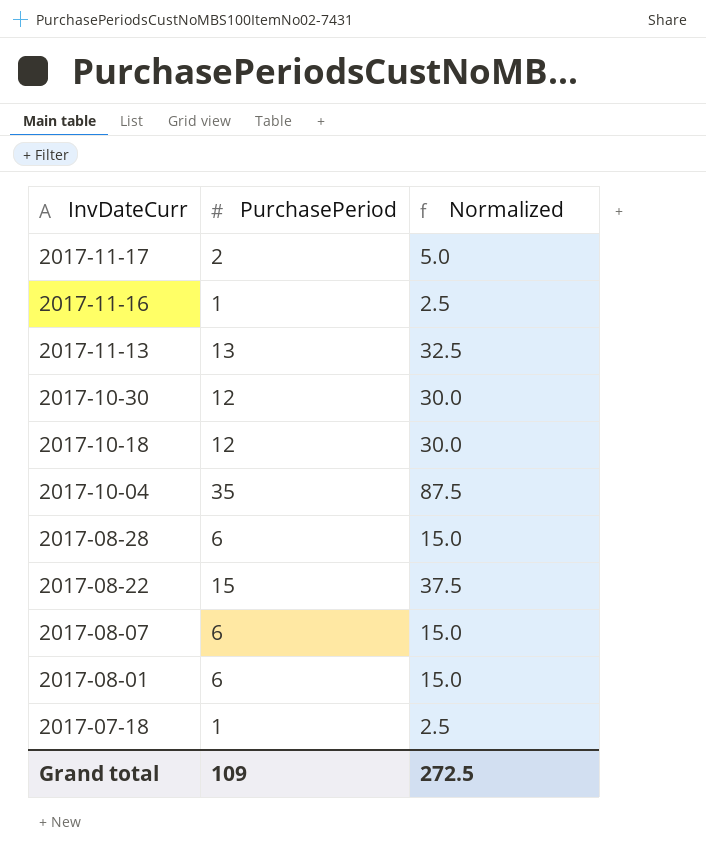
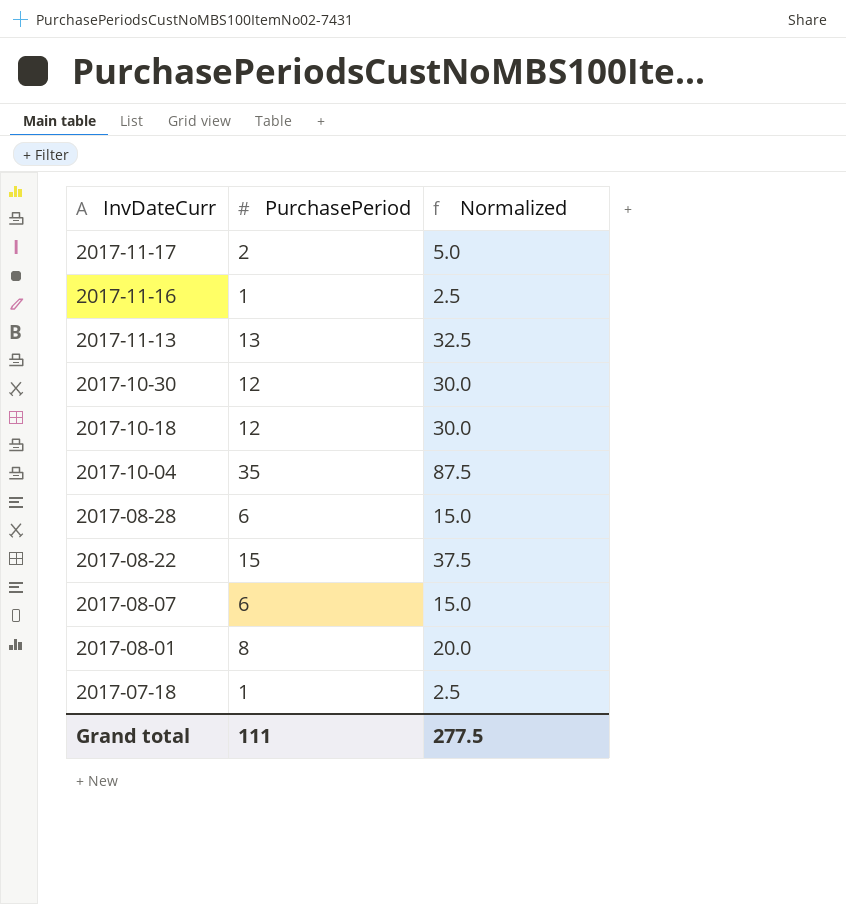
2017-08-01 | PurchasePeriod: 6 -> 8
2017-08-01 | Normalized: 15.0 -> 20.0
Grand total | PurchasePeriod: 109 -> 111
Grand total | Normalized: 272.5 -> 277.5

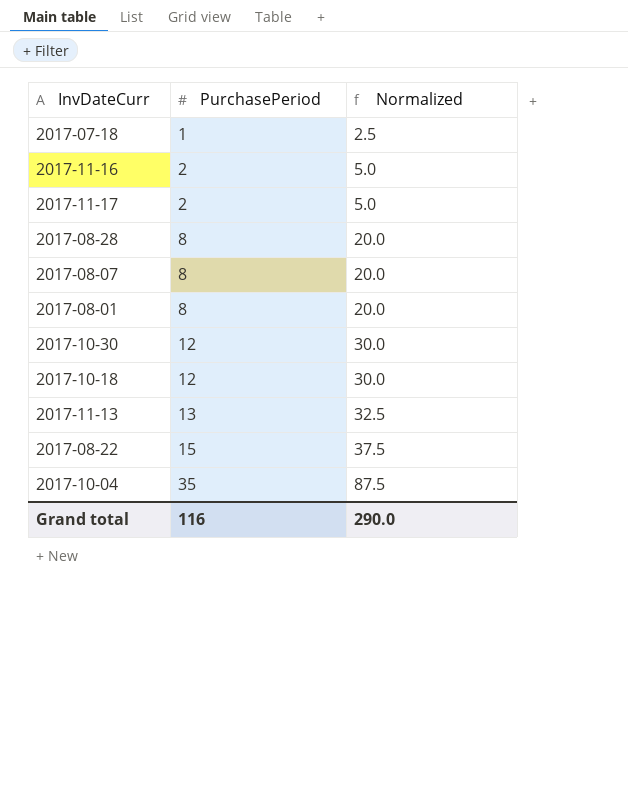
row order: InvDateCurr descending -> PurchasePeriod ascending
2017-11-16 | PurchasePeriod: 1 -> 2
2017-11-16 | Normalized: 2.5 -> 5.0
2017-08-28 | PurchasePeriod: 6 -> 8
2017-08-28 | Normalized: 15.0 -> 20.0
2017-08-07 | PurchasePeriod: 6 -> 8
2017-08-07 | Normalized: 15.0 -> 20.0
Grand total | PurchasePeriod: 111 -> 116
Grand total | Normalized: 277.5 -> 290.0

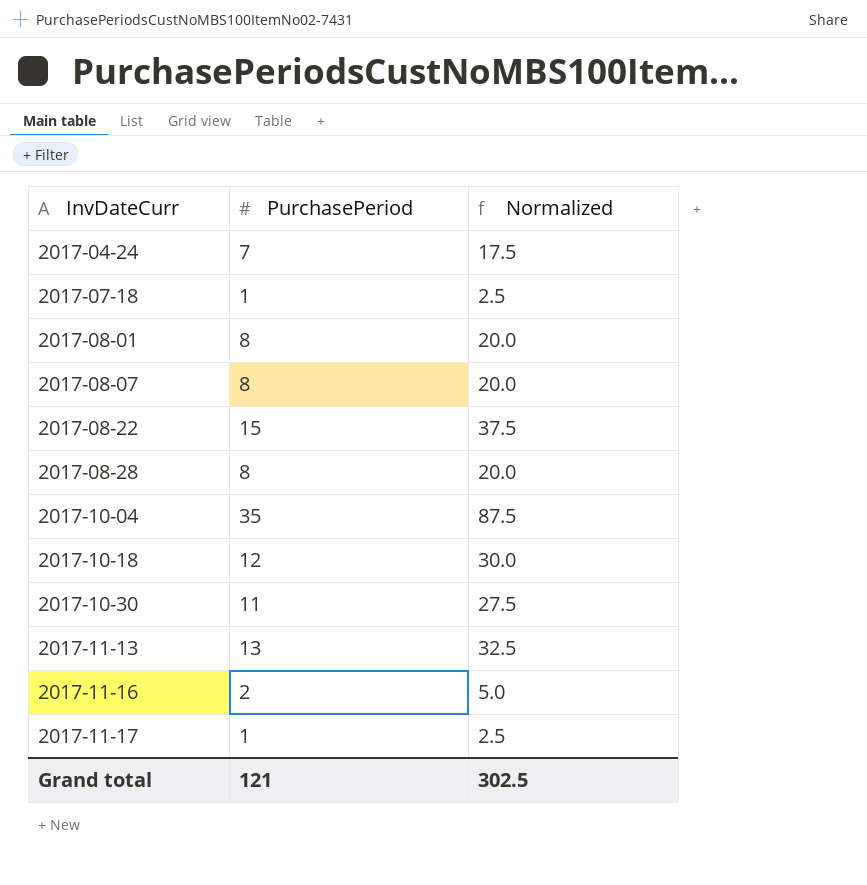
row order: PurchasePeriod ascending -> InvDateCurr ascending
row 2017-04-24: none -> 7 | 17.5
2017-10-30 | PurchasePeriod: 12 -> 11
2017-10-30 | Normalized: 30.0 -> 27.5
2017-11-17 | PurchasePeriod: 2 -> 1
2017-11-17 | Normalized: 5.0 -> 2.5
Grand total | PurchasePeriod: 116 -> 121
Grand total | Normalized: 290.0 -> 302.5

